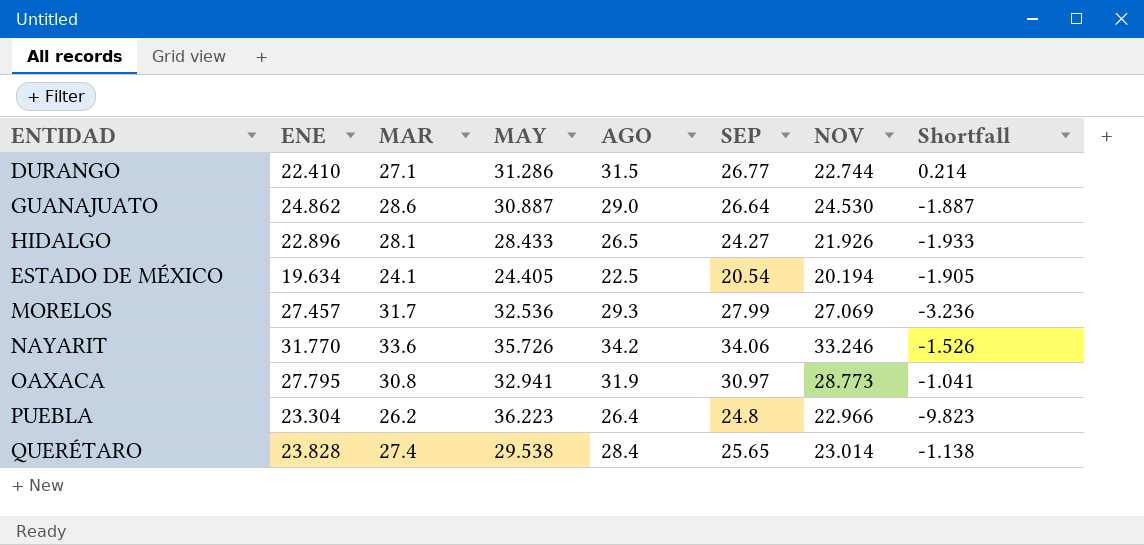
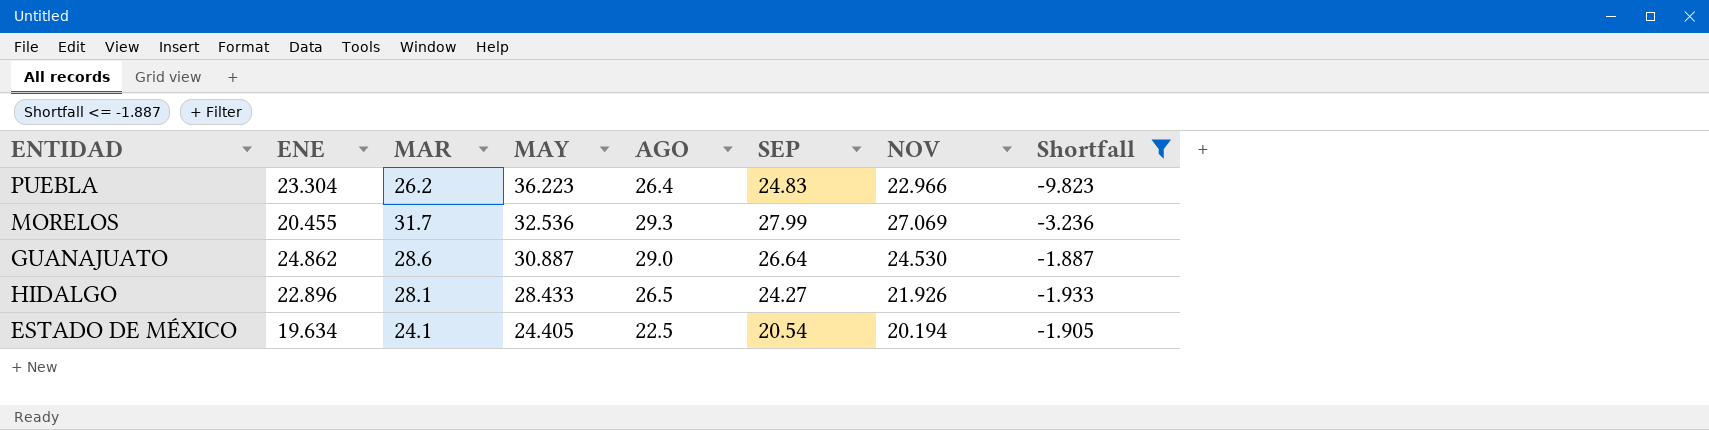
filter: none -> Shortfall <= -1.887
row order: none -> MAY descending
PUEBLA | SEP: 24.8 -> 24.83
MORELOS | ENE: 27.457 -> 20.455

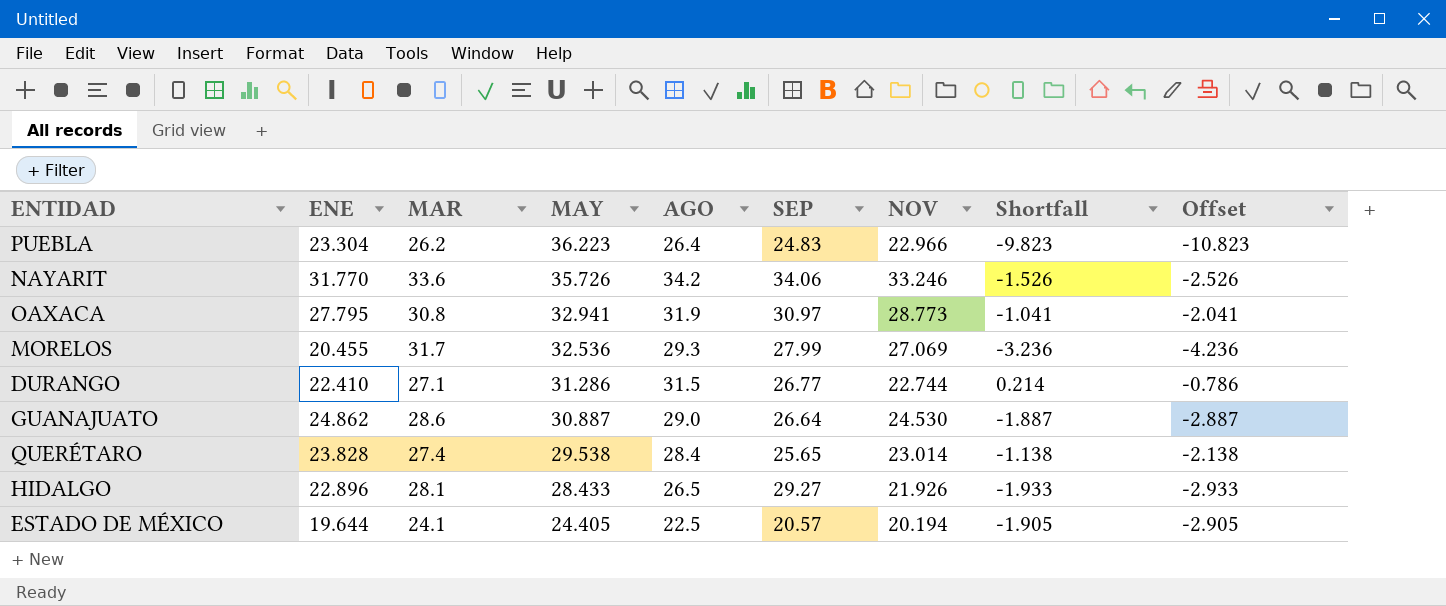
filter: Shortfall <= -1.887 -> none
column Offset | formula: none -> [Shortfall] - 1
HIDALGO | SEP: 24.27 -> 29.27
ESTADO DE MÉXICO | ENE: 19.634 -> 19.644
ESTADO DE MÉXICO | SEP: 20.54 -> 20.57

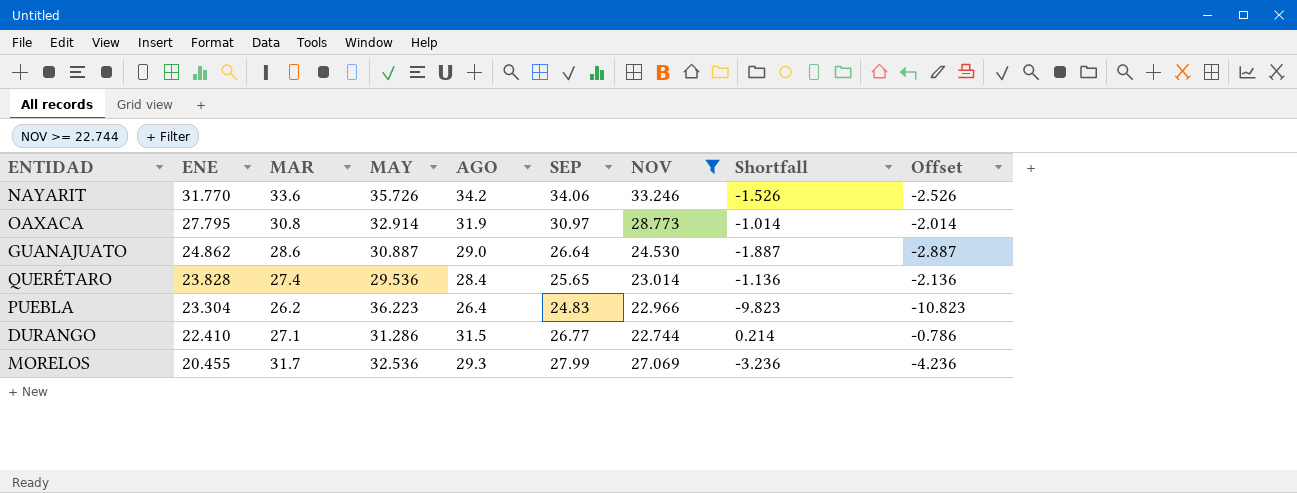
filter: none -> NOV >= 22.744
row order: MAY descending -> ENE descending
OAXACA | MAY: 32.941 -> 32.914
OAXACA | Shortfall: -1.041 -> -1.014
OAXACA | Offset: -2.041 -> -2.014
QUERÉTARO | MAY: 29.538 -> 29.536
QUERÉTARO | Shortfall: -1.138 -> -1.136
QUERÉTARO | Offset: -2.138 -> -2.136

